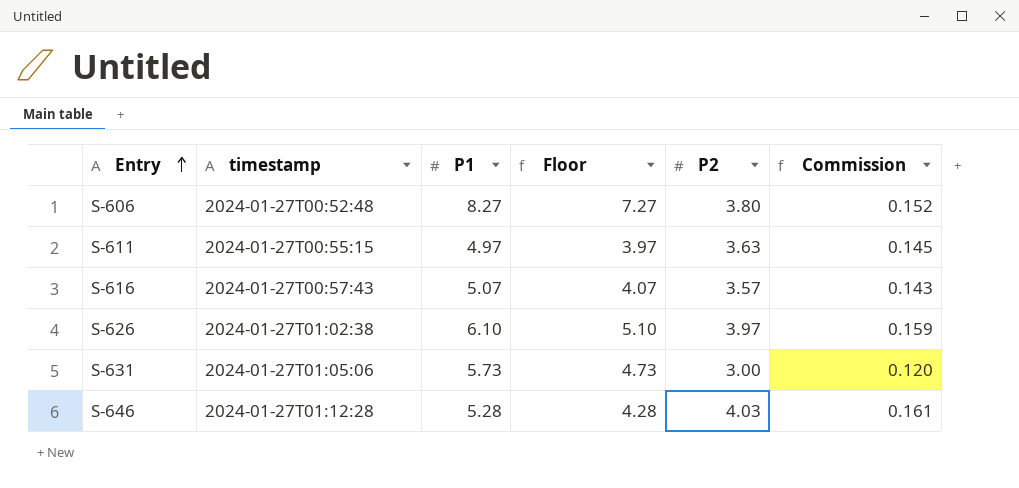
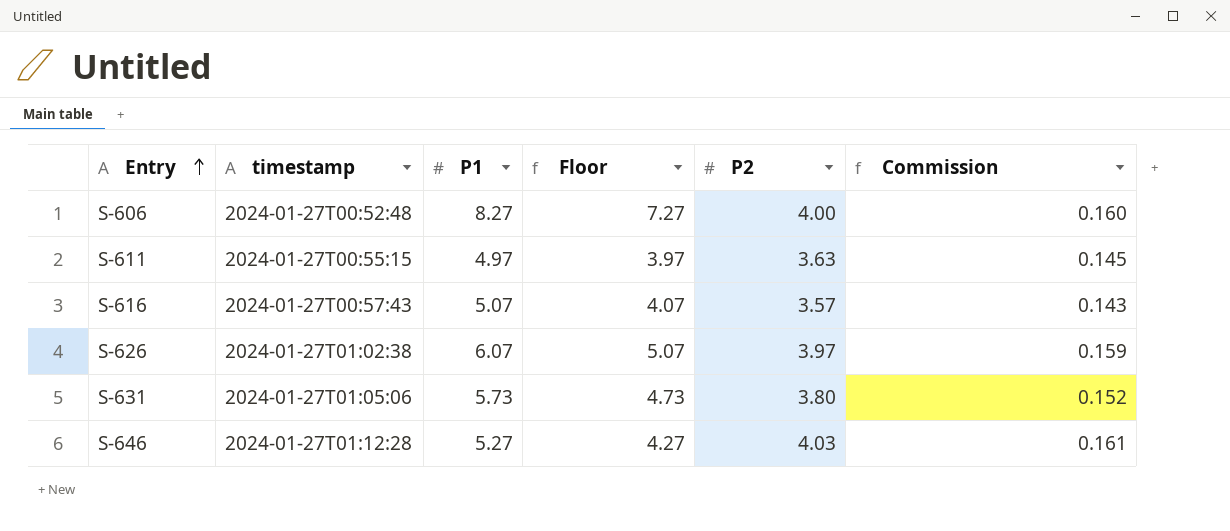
S-606 | P2: 3.80 -> 4.00
S-606 | Commission: 0.152 -> 0.160
S-626 | P1: 6.10 -> 6.07
S-626 | Floor: 5.10 -> 5.07
S-631 | P2: 3.00 -> 3.80
S-631 | Commission: 0.120 -> 0.152
S-646 | P1: 5.28 -> 5.27
S-646 | Floor: 4.28 -> 4.27

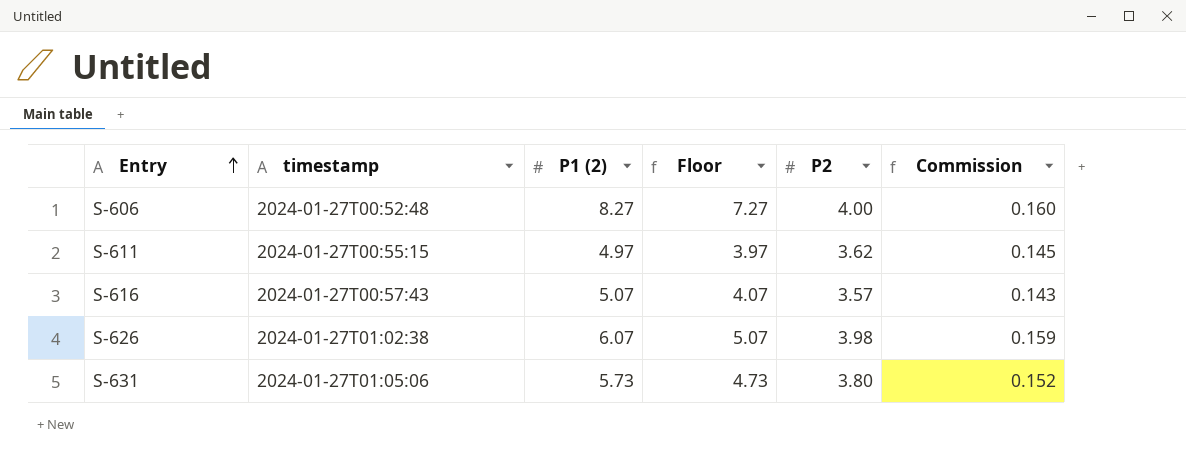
column name: P1 -> P1 (2)
row S-646: 2024-01-27T01:12:28 | 5.27 | 4.27 | 4.03 | 0.161 -> none
S-611 | P2: 3.63 -> 3.62
S-626 | P2: 3.97 -> 3.98

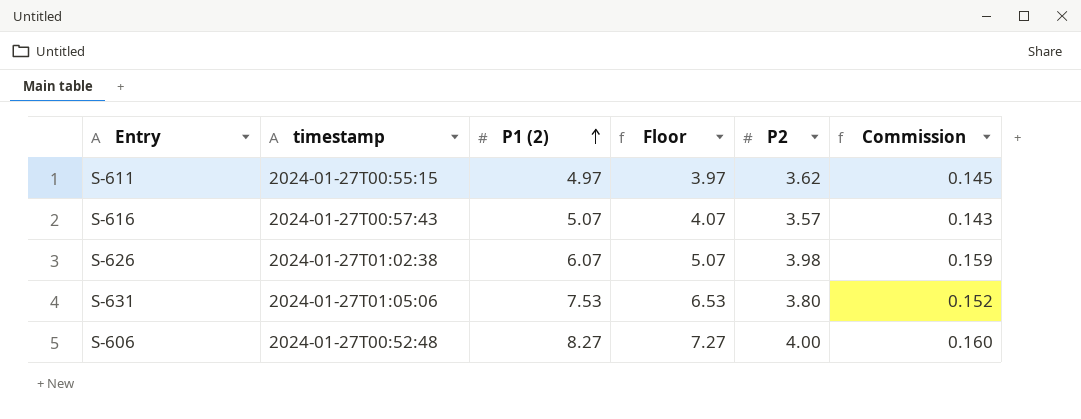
row order: Entry ascending -> P1 (2) ascending
S-631 | P1 (2): 5.73 -> 7.53
S-631 | Floor: 4.73 -> 6.53

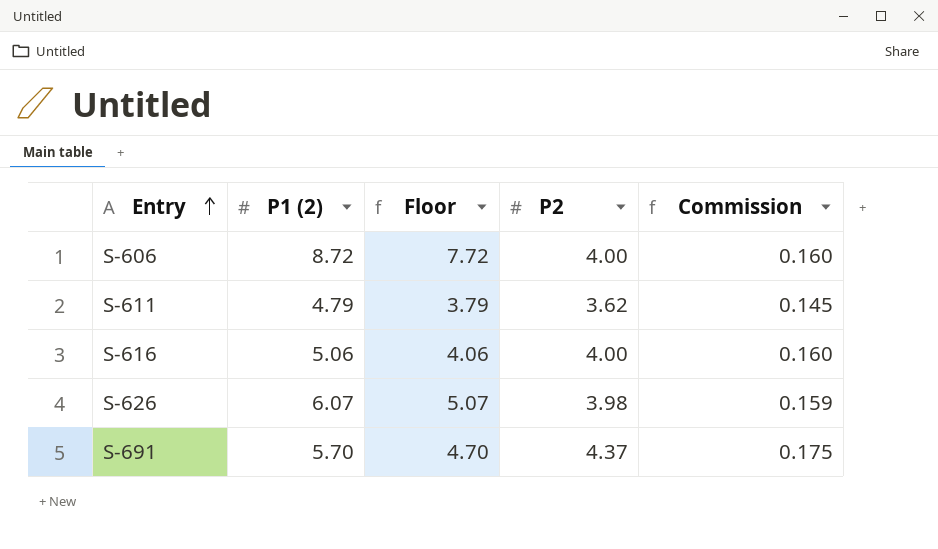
row order: P1 (2) ascending -> Entry ascending
column timestamp | position: 2 -> none
row S-631: 2024-01-27T01:05:06 | 7.53 | 6.53 | 3.80 | 0.152 -> none
S-606 | P1 (2): 8.27 -> 8.72
S-606 | Floor: 7.27 -> 7.72
S-611 | P1 (2): 4.97 -> 4.79
S-611 | Floor: 3.97 -> 3.79
S-616 | P1 (2): 5.07 -> 5.06
S-616 | Floor: 4.07 -> 4.06
S-616 | P2: 3.57 -> 4.00
S-616 | Commission: 0.143 -> 0.160
row S-691: none -> 5.70 | 4.70 | 4.37 | 0.175

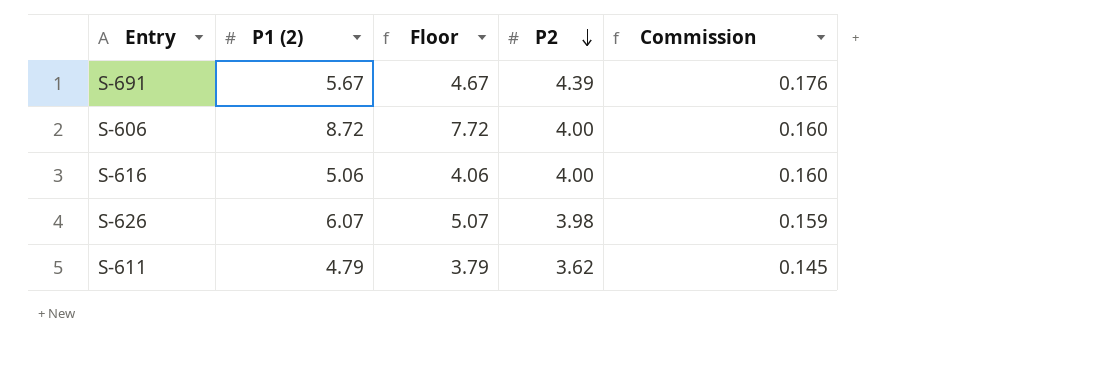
row order: Entry ascending -> P2 descending
S-691 | P1 (2): 5.70 -> 5.67
S-691 | Floor: 4.70 -> 4.67
S-691 | P2: 4.37 -> 4.39
S-691 | Commission: 0.175 -> 0.176

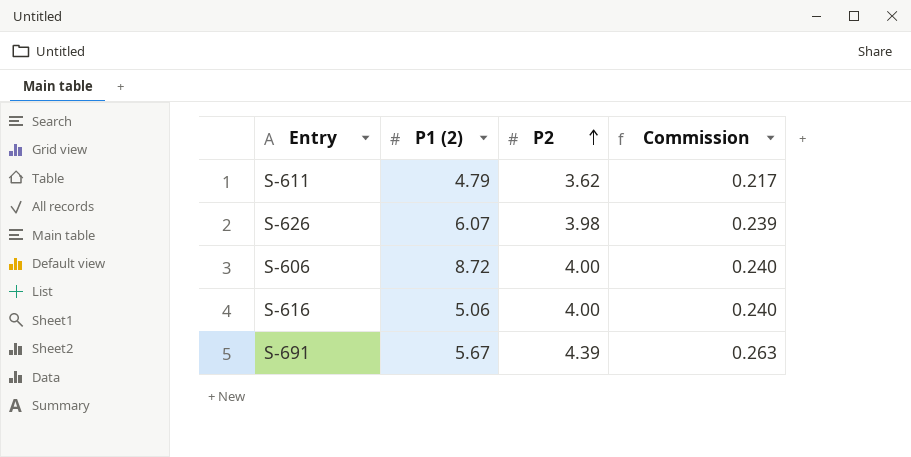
row order: P2 descending -> P2 ascending
column Floor | formula: [P1 (2)] - 1 -> none
column Commission | formula: [P2] * 0.04 -> [P2] * 0.06

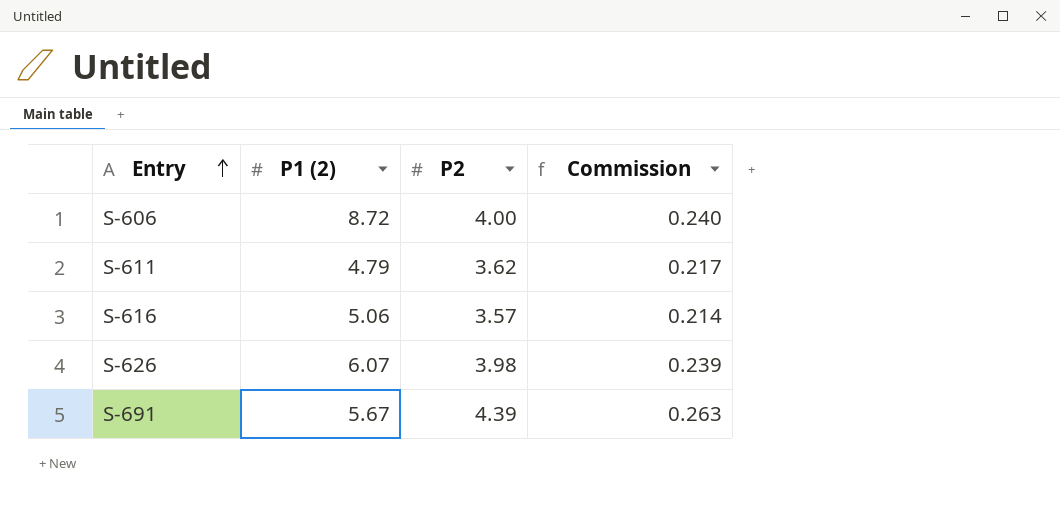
row order: P2 ascending -> Entry ascending
S-616 | P2: 4.00 -> 3.57
S-616 | Commission: 0.240 -> 0.214

